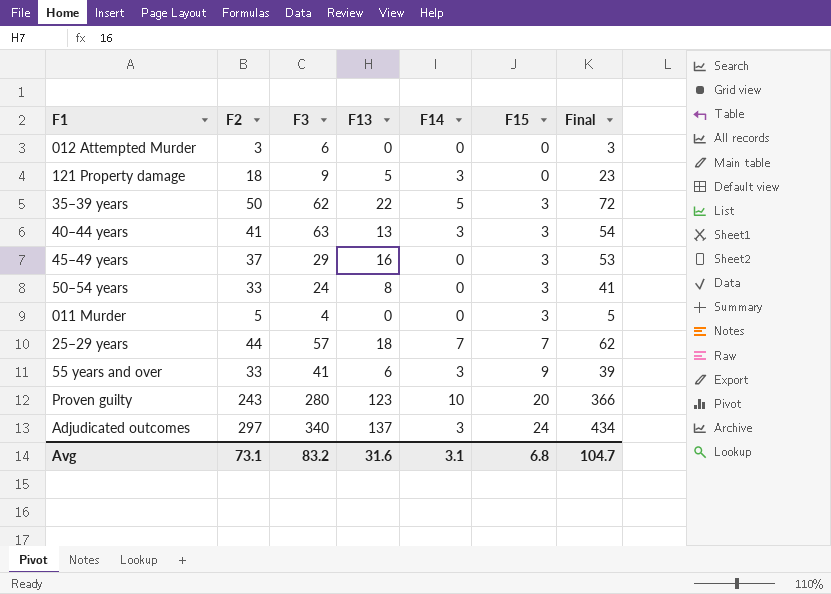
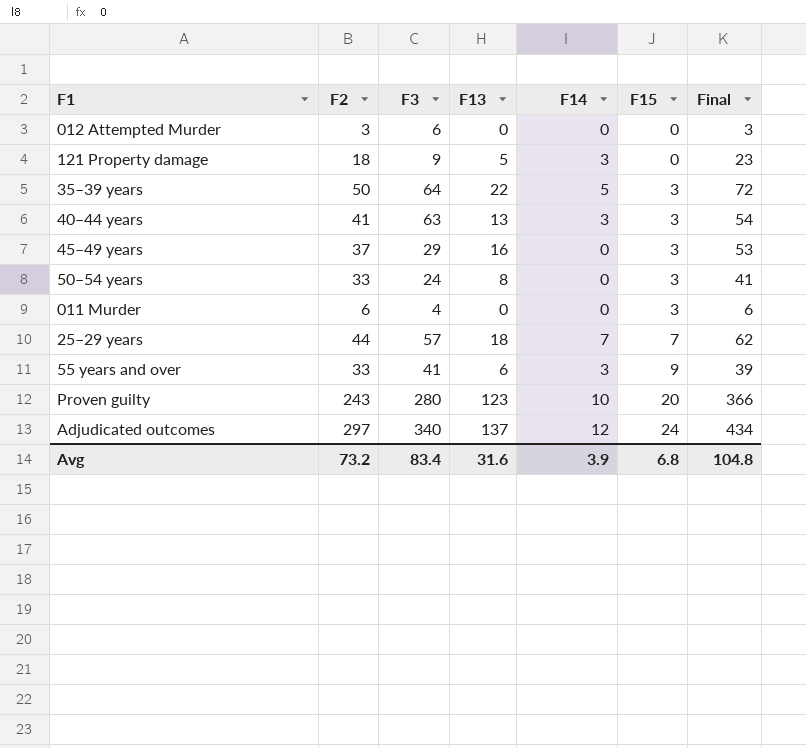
35–39 years | F3: 62 -> 64
011 Murder | F2: 5 -> 6
011 Murder | Final: 5 -> 6
Adjudicated outcomes | F14: 3 -> 12
Avg | F2: 73.1 -> 73.2
Avg | F3: 83.2 -> 83.4
Avg | F14: 3.1 -> 3.9
Avg | Final: 104.7 -> 104.8

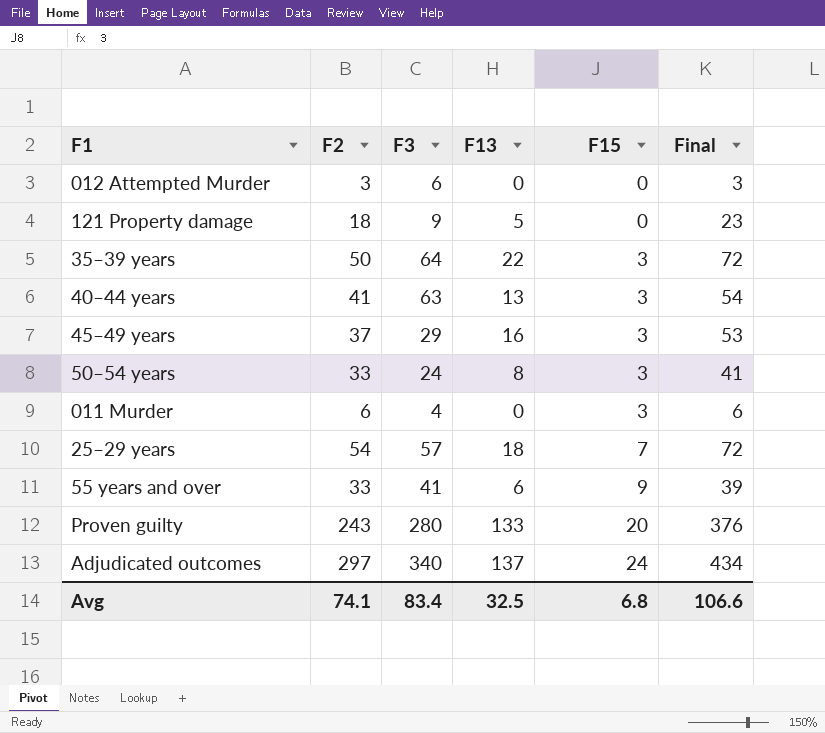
column F14 | position: 5 -> none
25–29 years | F2: 44 -> 54
25–29 years | Final: 62 -> 72
Proven guilty | F13: 123 -> 133
Proven guilty | Final: 366 -> 376
Avg | F2: 73.2 -> 74.1
Avg | F13: 31.6 -> 32.5
Avg | Final: 104.8 -> 106.6

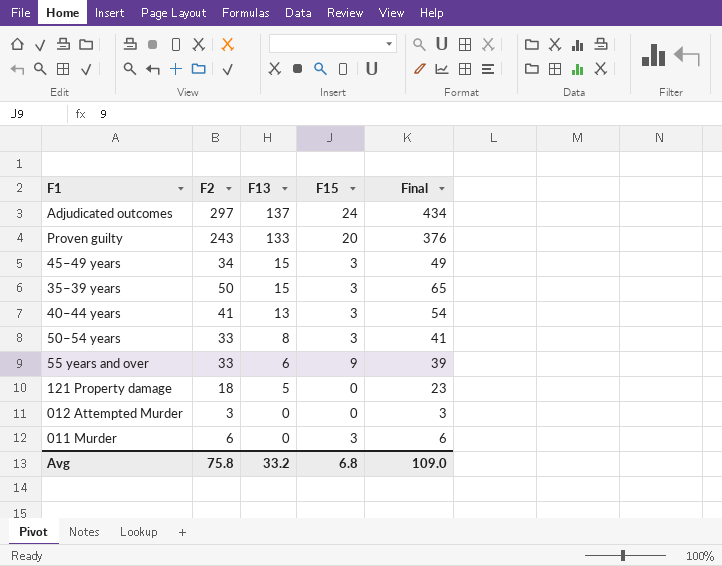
row order: F15 ascending -> F13 descending
column F3 | position: 3 -> none
row 25–29 years: 54 | 57 | 18 | 7 | 72 -> none
45–49 years | F2: 37 -> 34
45–49 years | F13: 16 -> 15
45–49 years | Final: 53 -> 49
35–39 years | F13: 22 -> 15
35–39 years | Final: 72 -> 65
Avg | F2: 74.1 -> 75.8
Avg | F13: 32.5 -> 33.2
Avg | Final: 106.6 -> 109.0

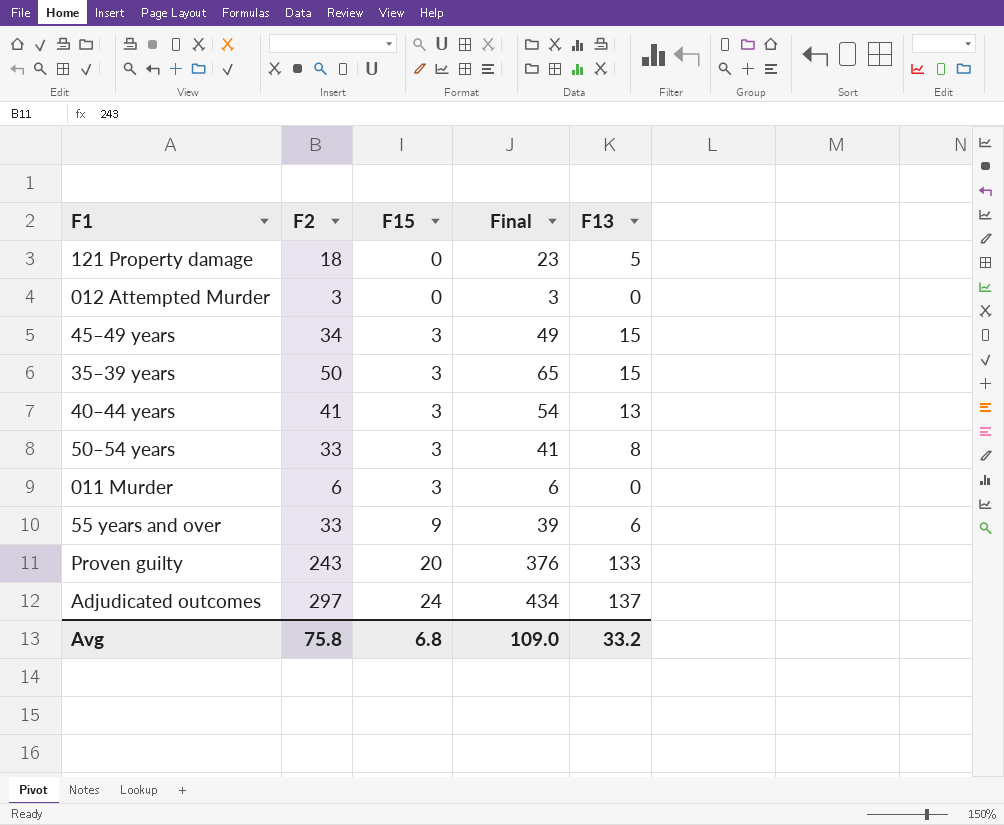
row order: F13 descending -> F15 ascending
column F13 | position: 3 -> 5

